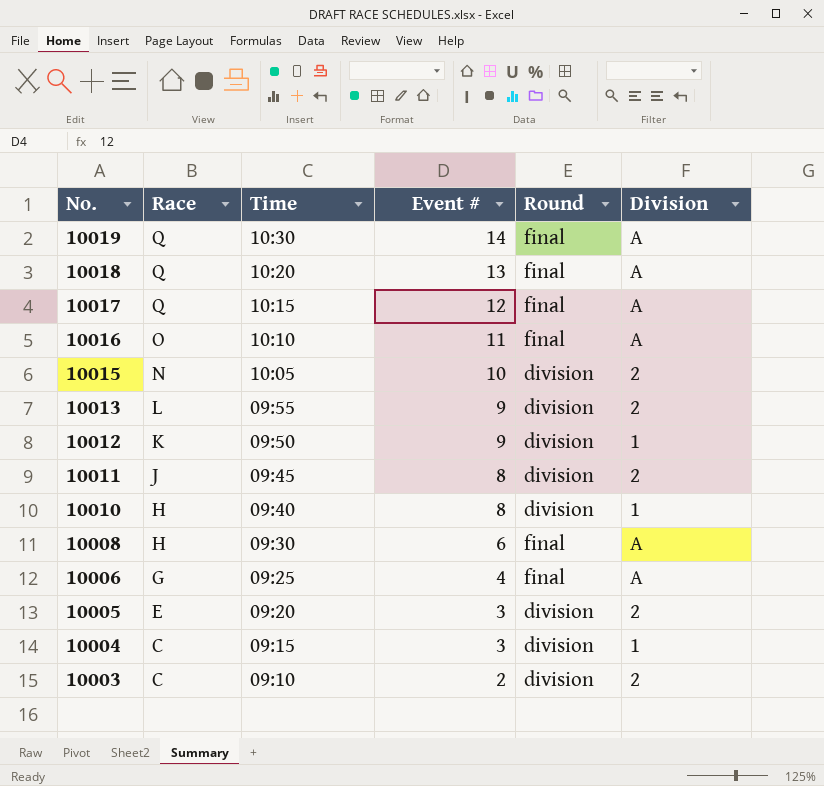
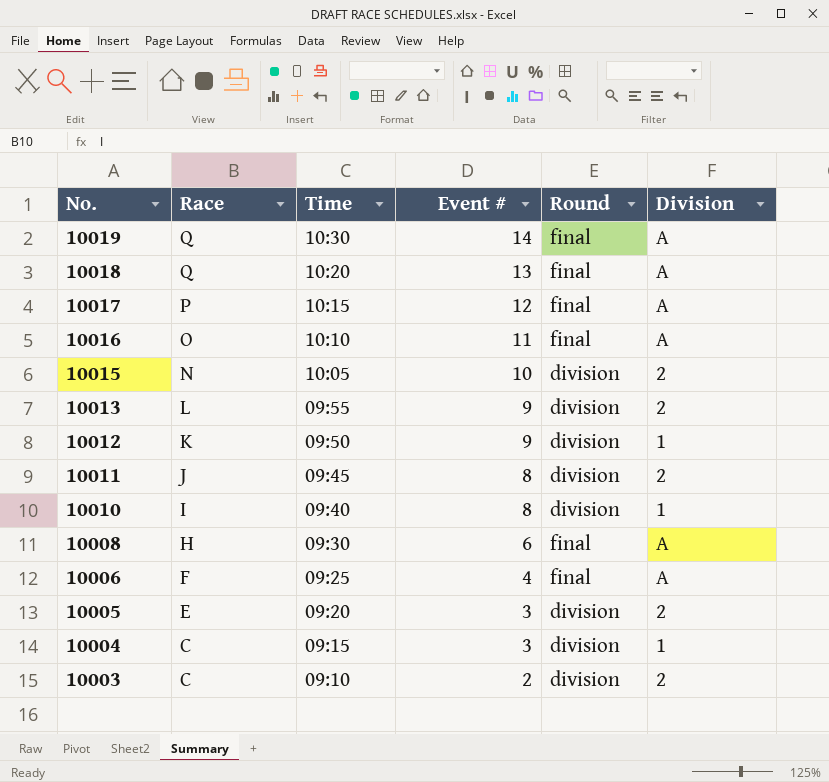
10017 | Race: Q -> P
10010 | Race: H -> I
10006 | Race: G -> F

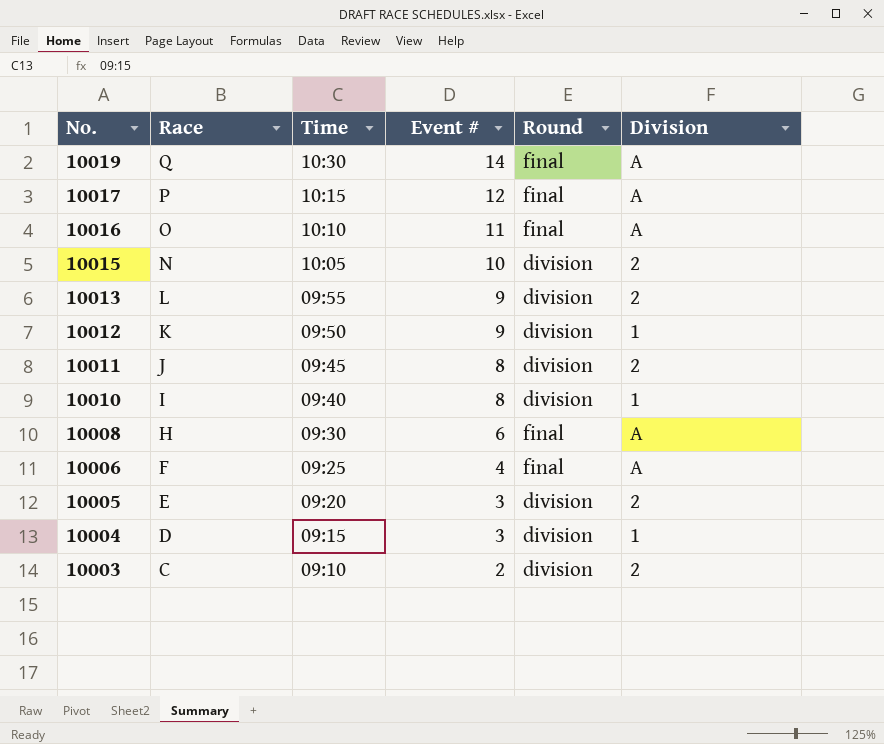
row 10018: Q | 10:20 | 13 | final | A -> none
10004 | Race: C -> D

